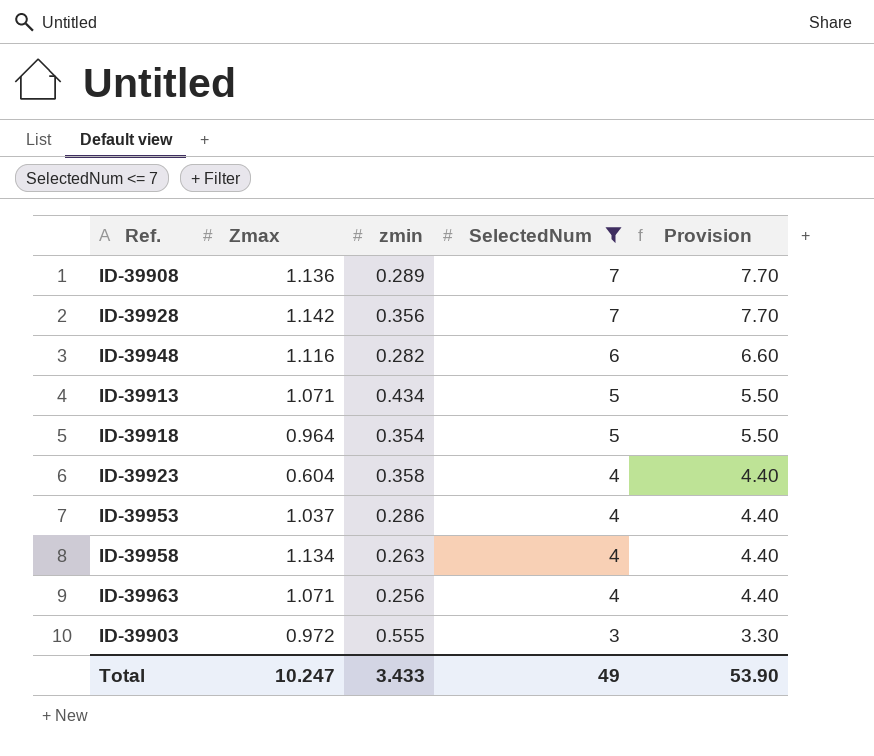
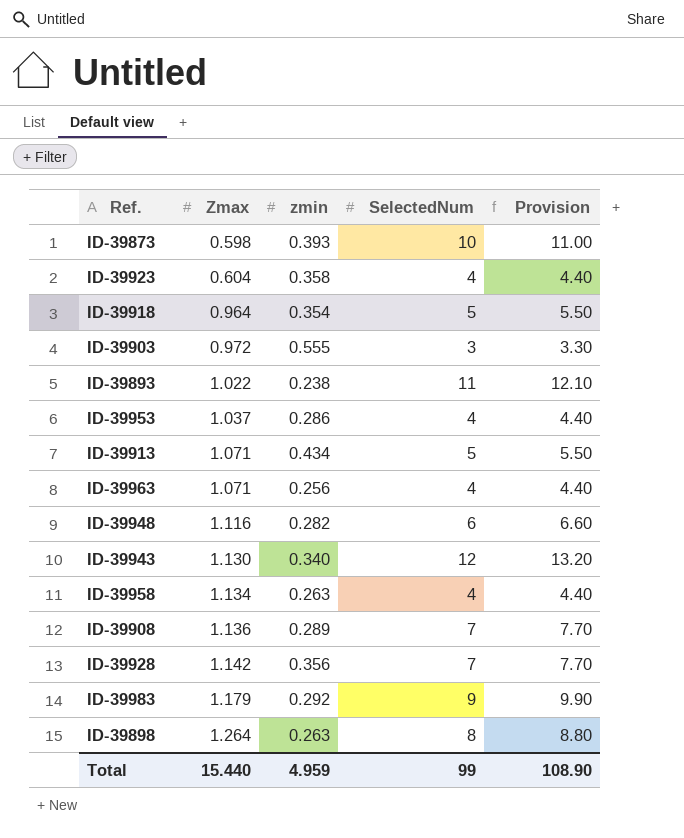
filter: SelectedNum <= 7 -> none
row order: SelectedNum descending -> Zmax ascending
Total | Zmax: 10.247 -> 15.440
Total | zmin: 3.433 -> 4.959
Total | SelectedNum: 49 -> 99
Total | Provision: 53.90 -> 108.90

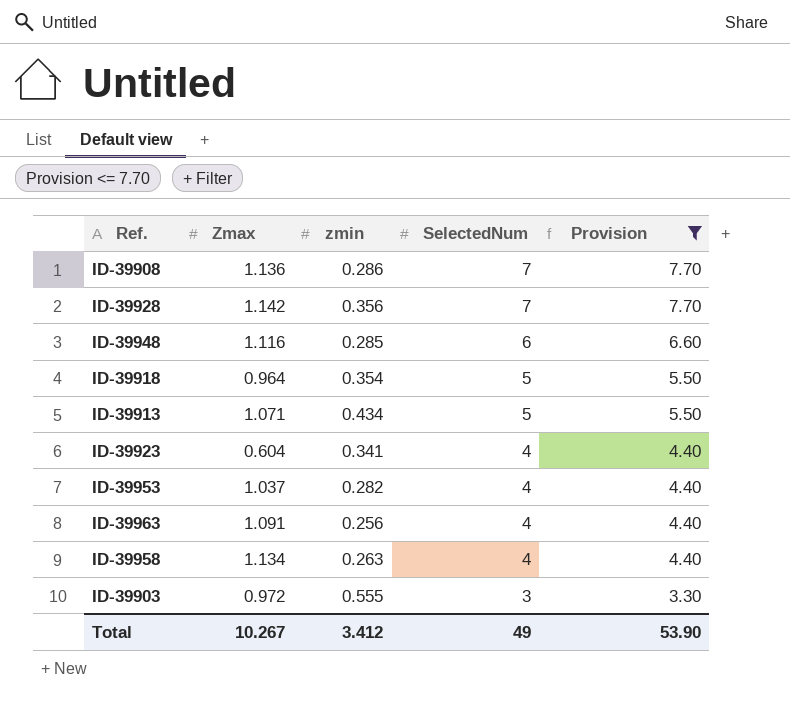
filter: none -> Provision <= 7.70
row order: Zmax ascending -> SelectedNum descending
ID-39908 | zmin: 0.289 -> 0.286
ID-39948 | zmin: 0.282 -> 0.285
ID-39923 | zmin: 0.358 -> 0.341
ID-39953 | zmin: 0.286 -> 0.282
ID-39963 | Zmax: 1.071 -> 1.091
Total | Zmax: 15.440 -> 10.267
Total | zmin: 4.959 -> 3.412
Total | SelectedNum: 99 -> 49
Total | Provision: 108.90 -> 53.90

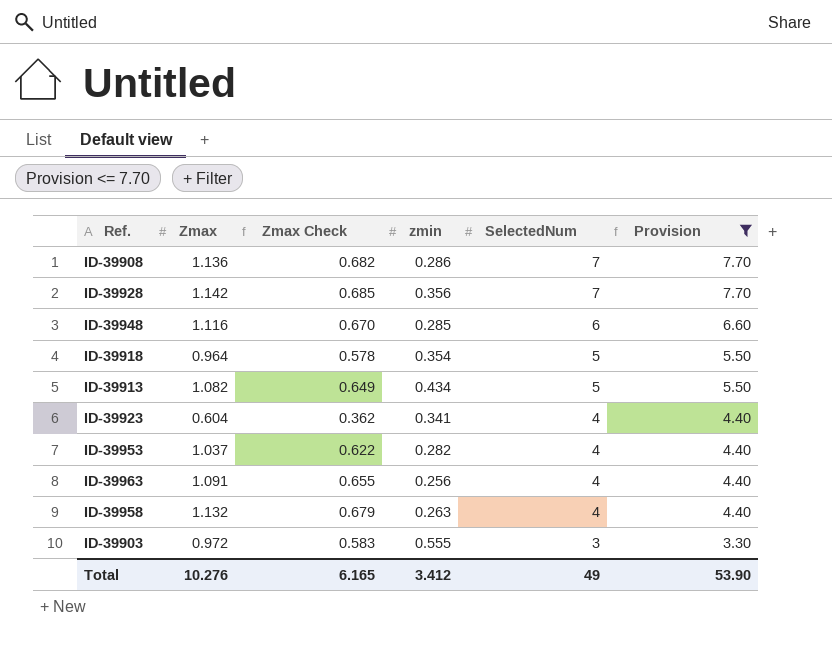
column Zmax Check | formula: none -> [Zmax] * 0.6
ID-39913 | Zmax: 1.071 -> 1.082
ID-39958 | Zmax: 1.134 -> 1.132
Total | Zmax: 10.267 -> 10.276

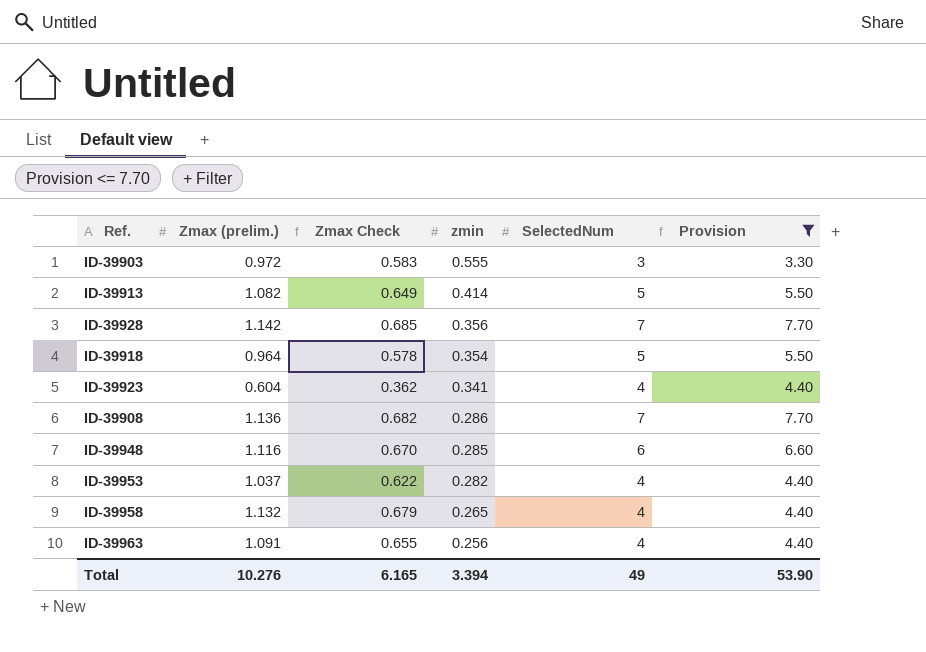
row order: SelectedNum descending -> zmin descending
column name: Zmax -> Zmax (prelim.)
ID-39913 | zmin: 0.434 -> 0.414
ID-39958 | zmin: 0.263 -> 0.265
Total | zmin: 3.412 -> 3.394

